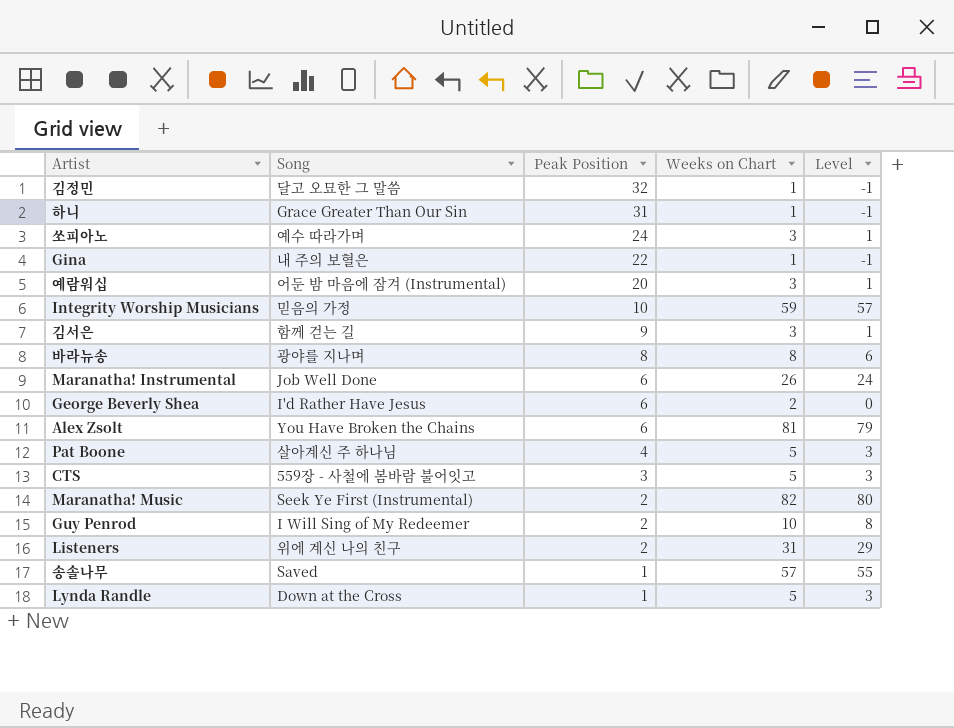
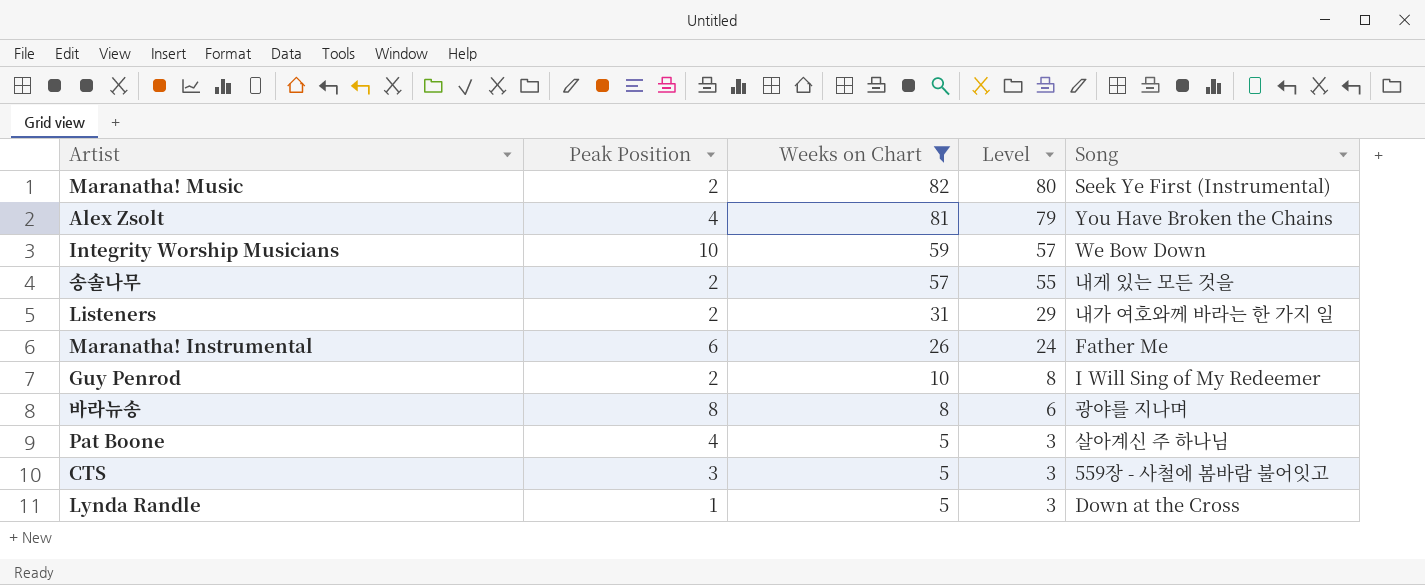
filter: none -> Weeks on Chart >= 5
row order: Peak Position descending -> Weeks on Chart descending
column Song | position: 2 -> 5
Alex Zsolt | Peak Position: 6 -> 4
Integrity Worship Musicians | Song: 믿음의 가정 -> We Bow Down
송솔나무 | Peak Position: 1 -> 2
송솔나무 | Song: Saved -> 내게 있는 모든 것을
Listeners | Song: 위에 계신 나의 친구 -> 내가 여호와께 바라는 한 가지 일
Maranatha! Instrumental | Song: Job Well Done -> Father Me

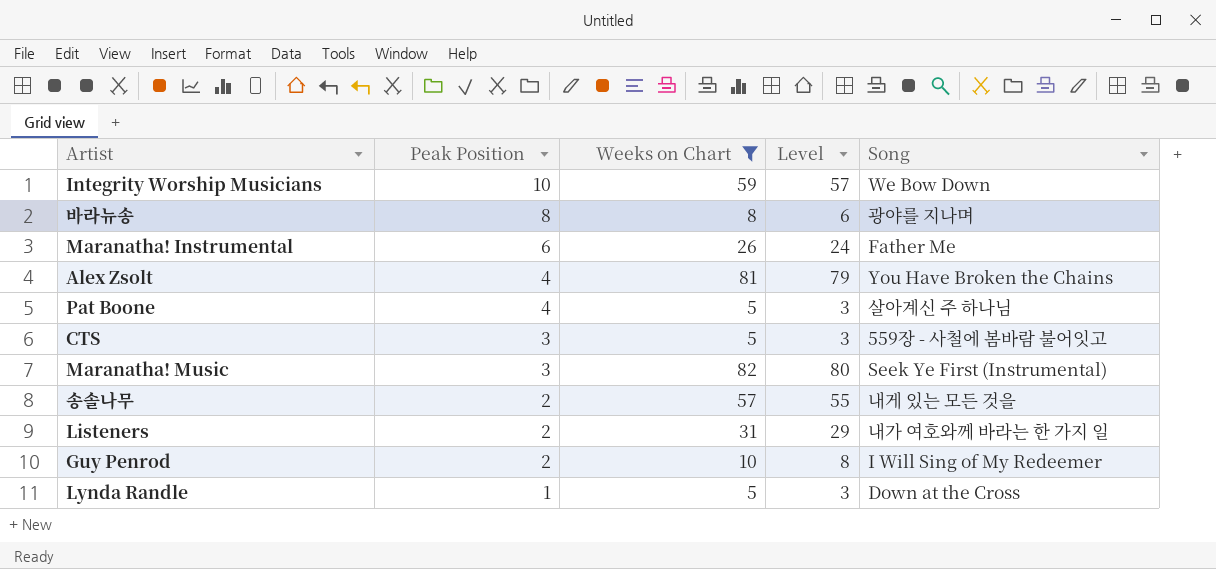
row order: Weeks on Chart descending -> Peak Position descending
Maranatha! Music | Peak Position: 2 -> 3

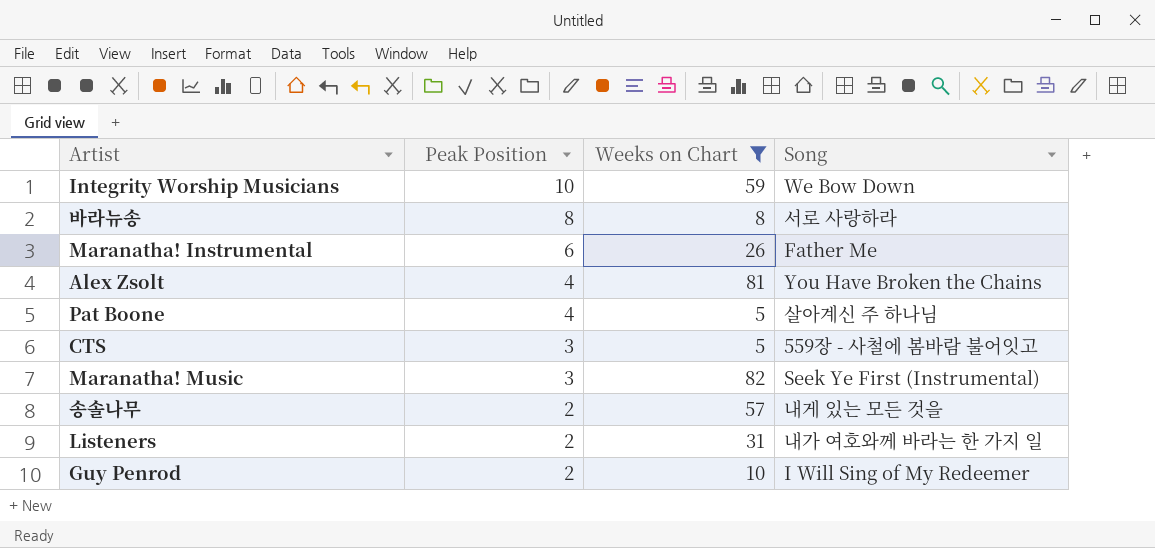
column Level | formula: [Weeks on Chart] - 2 -> none
row Lynda Randle: 1 | 5 | 3 | Down at the Cross -> none
바라뉴송 | Song: 광야를 지나며 -> 서로 사랑하라

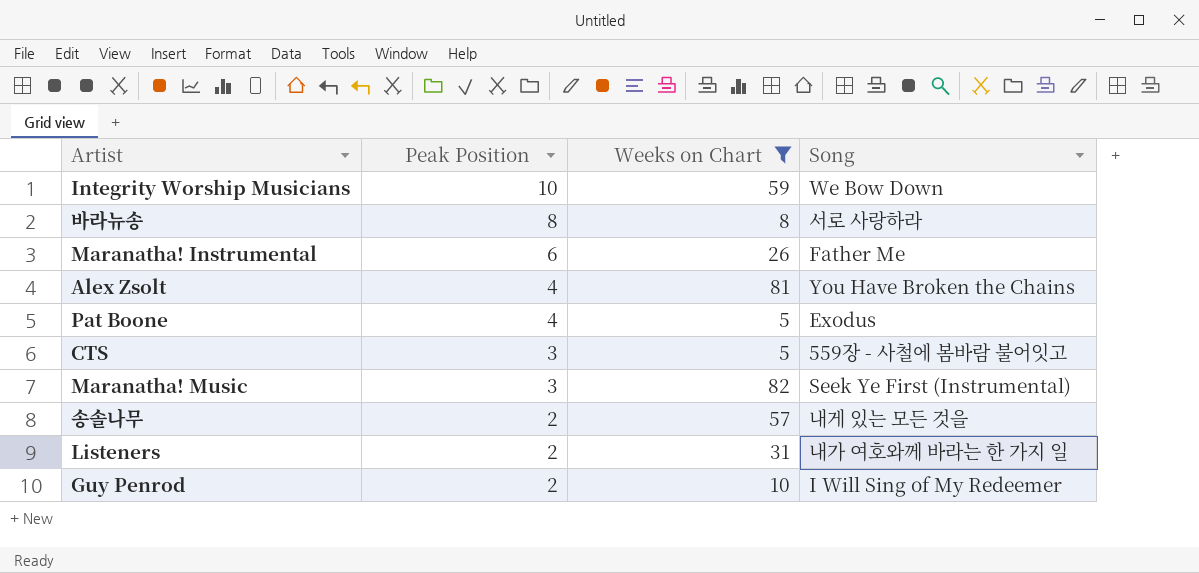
Pat Boone | Song: 살아계신 주 하나님 -> Exodus

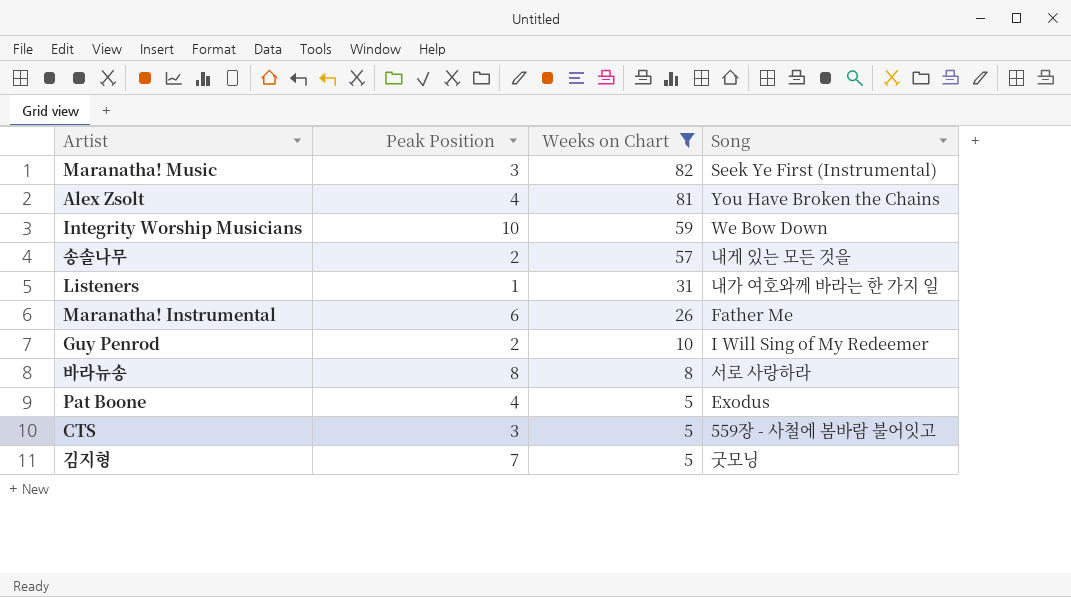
row order: Peak Position descending -> Weeks on Chart descending
Listeners | Peak Position: 2 -> 1
row 김지형: none -> 7 | 5 | 굿모닝

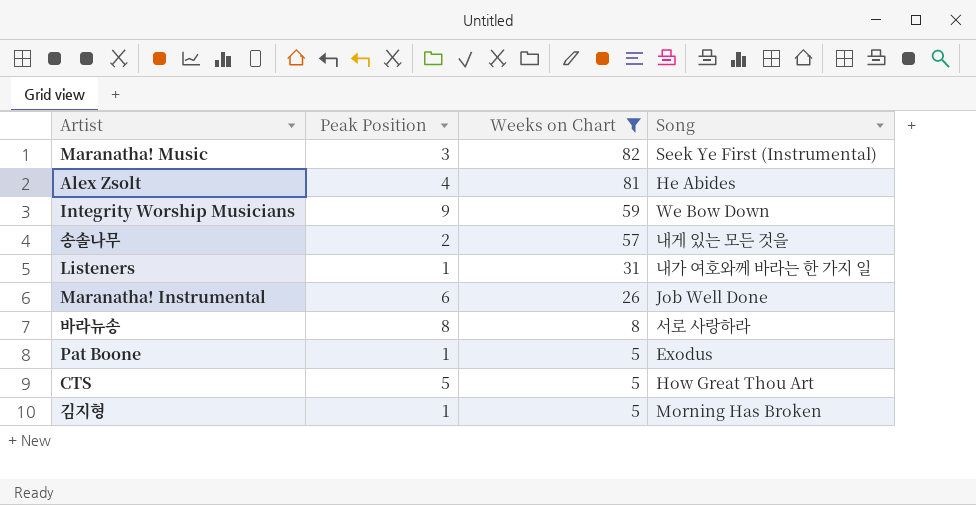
row Guy Penrod: 2 | 10 | I Will Sing of My Redeemer -> none
Alex Zsolt | Song: You Have Broken the Chains -> He Abides
Integrity Worship Musicians | Peak Position: 10 -> 9
Maranatha! Instrumental | Song: Father Me -> Job Well Done
Pat Boone | Peak Position: 4 -> 1
CTS | Peak Position: 3 -> 5
CTS | Song: 559장 - 사철에 봄바람 불어잇고 -> How Great Thou Art
김지형 | Peak Position: 7 -> 1
김지형 | Song: 굿모닝 -> Morning Has Broken

